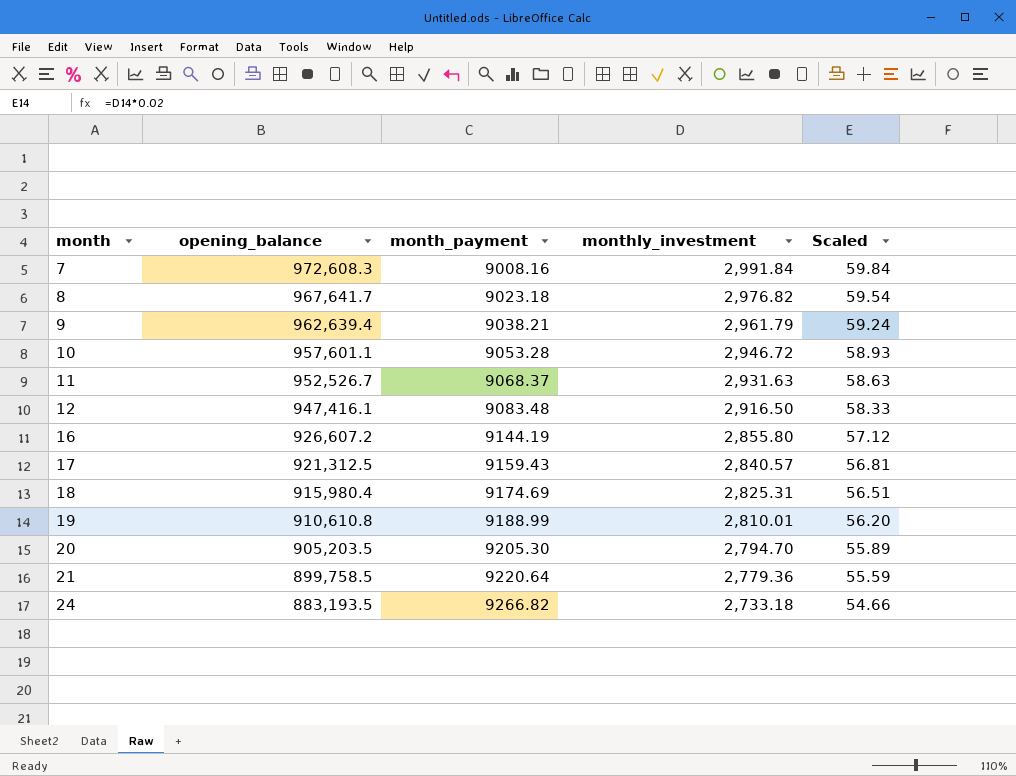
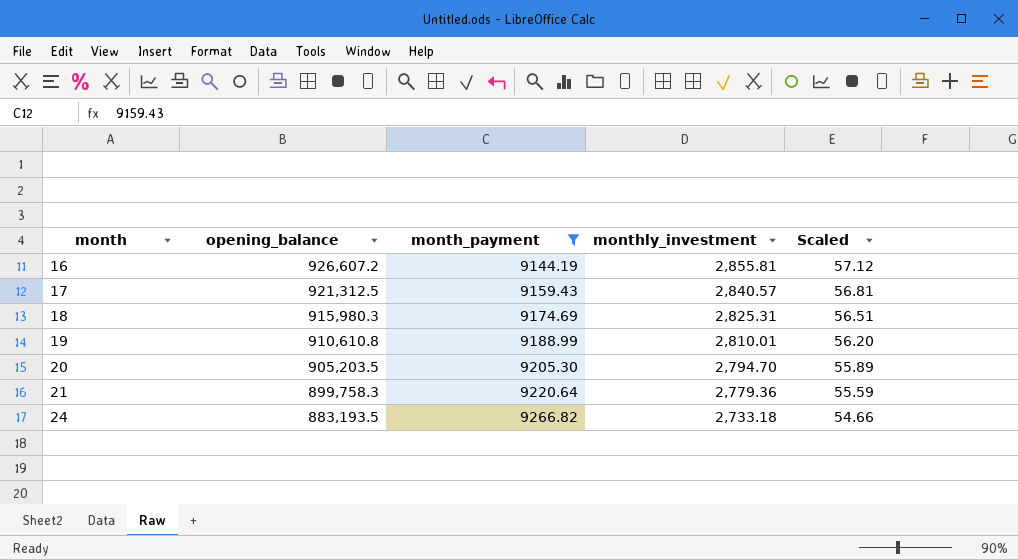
filter: none -> month_payment >= 9144.19
16 | monthly_investment: 2,855.80 -> 2,855.81
18 | opening_balance: 915,980.4 -> 915,980.3
21 | opening_balance: 899,758.5 -> 899,758.3

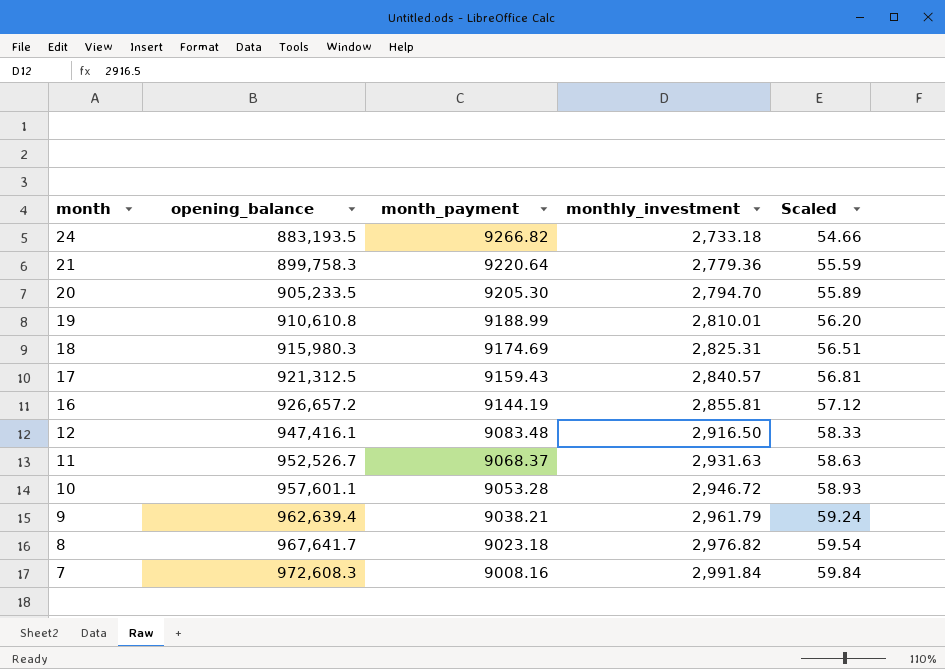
filter: month_payment >= 9144.19 -> none
row order: month ascending -> month descending
20 | opening_balance: 905,203.5 -> 905,233.5
16 | opening_balance: 926,607.2 -> 926,657.2

